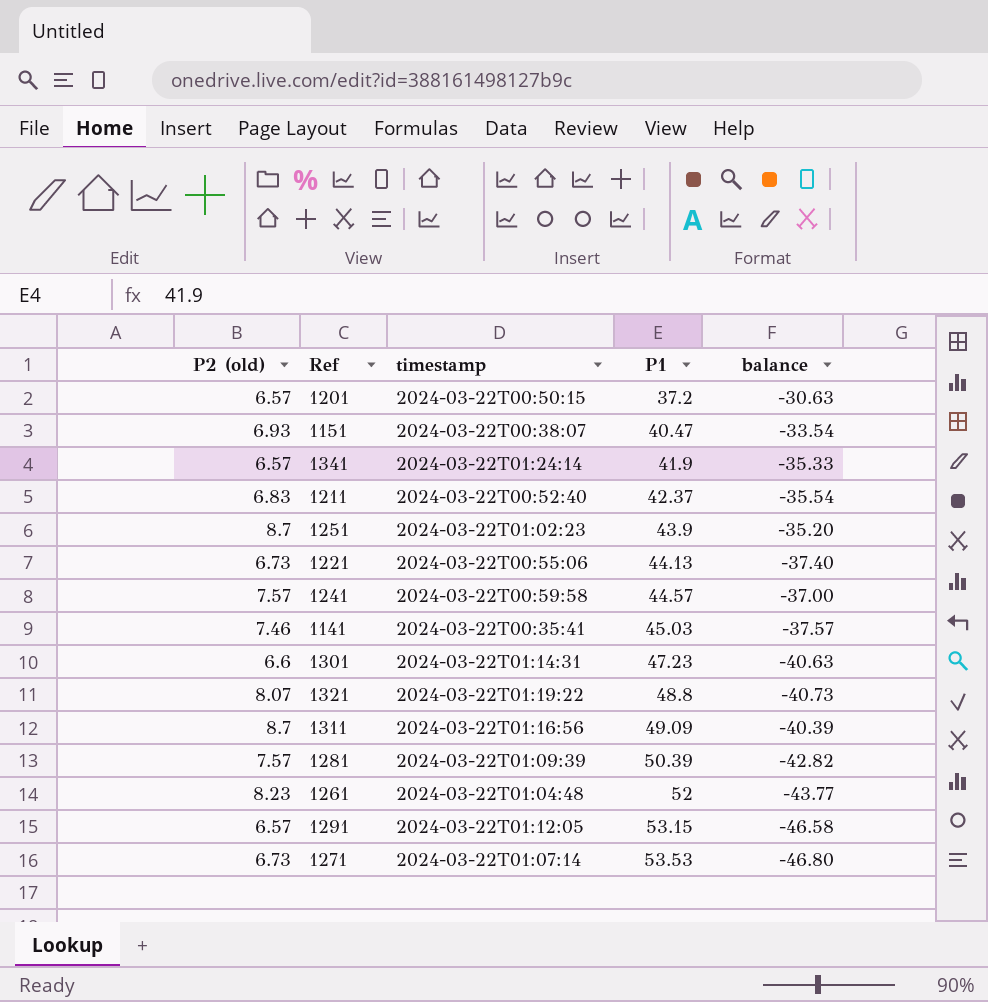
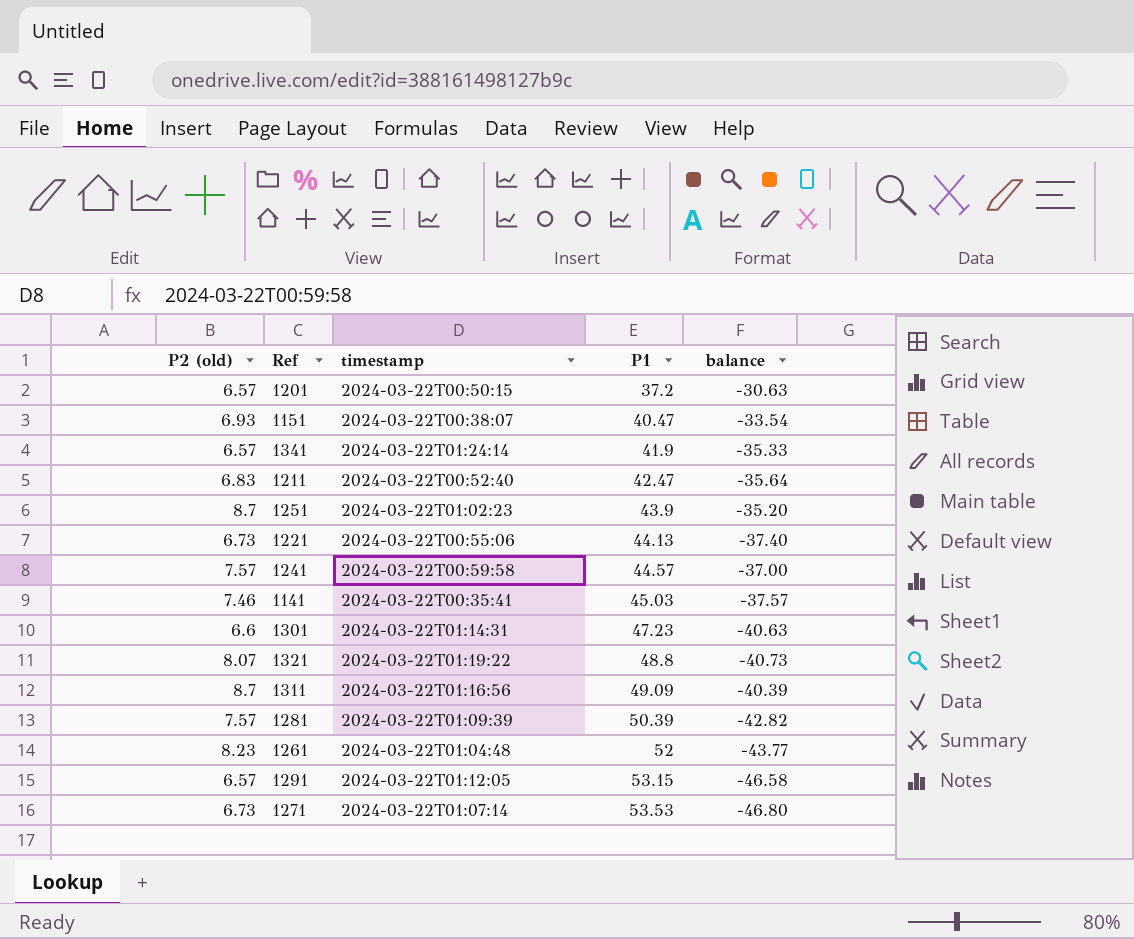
1211 | P1: 42.37 -> 42.47
1211 | balance: -35.54 -> -35.64

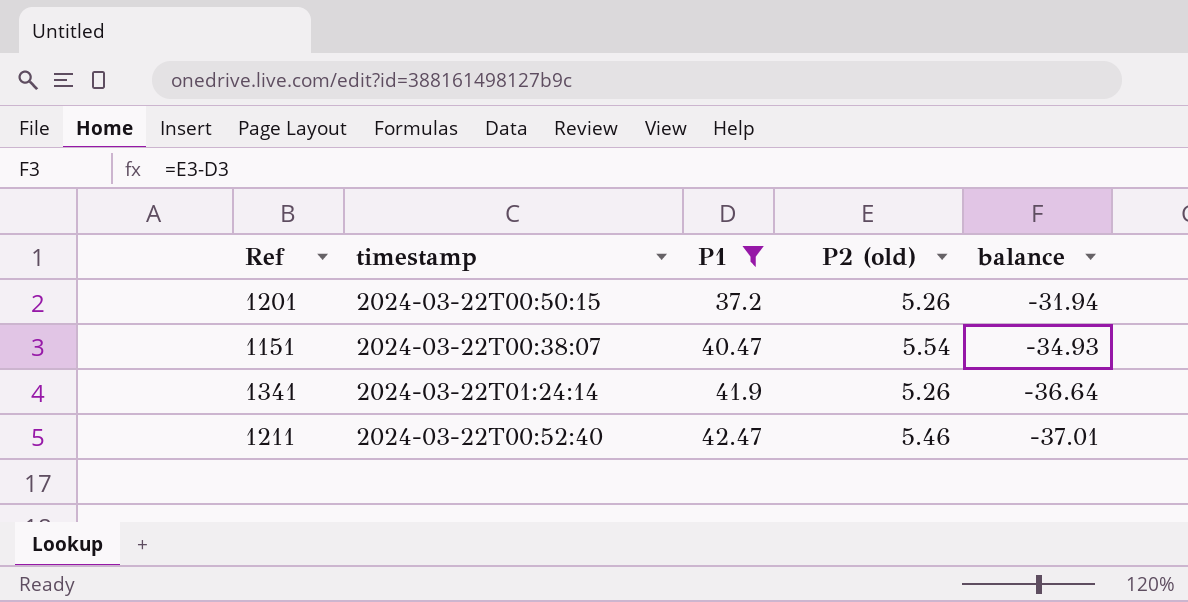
filter: none -> P1 <= 42.47
column P2 (old) | position: 1 -> 4
1201 | P2 (old): 6.57 -> 5.26
1201 | balance: -30.63 -> -31.94
1151 | P2 (old): 6.93 -> 5.54
1151 | balance: -33.54 -> -34.93
1341 | P2 (old): 6.57 -> 5.26
1341 | balance: -35.33 -> -36.64
1211 | P2 (old): 6.83 -> 5.46
1211 | balance: -35.64 -> -37.01

